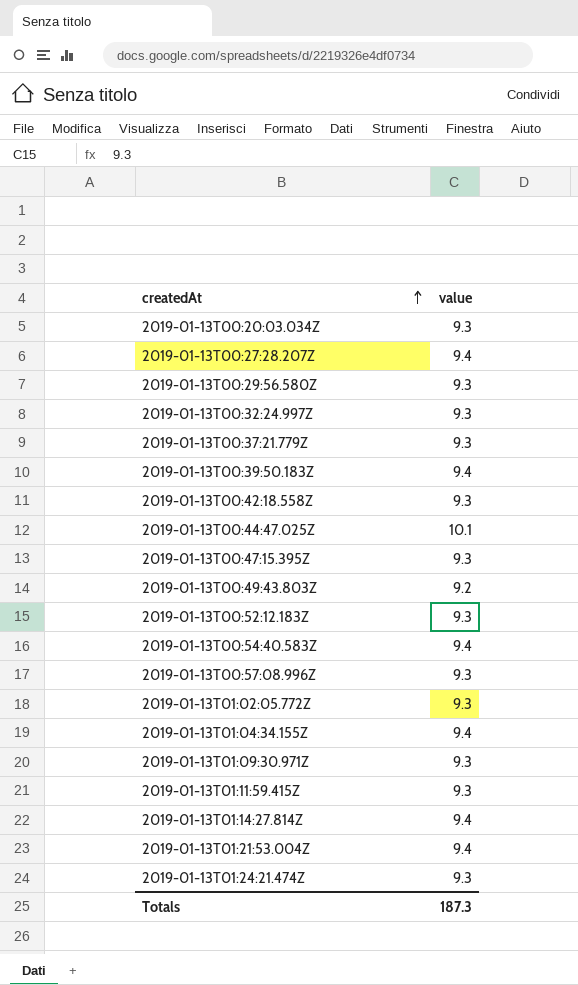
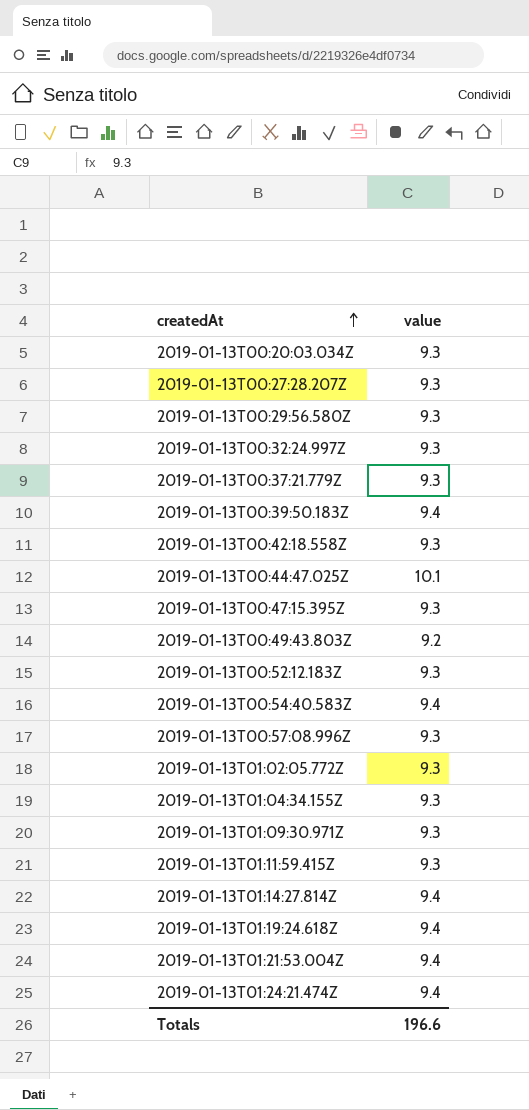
2019-01-13T00:27:28.207Z | value: 9.4 -> 9.3
2019-01-13T01:04:34.155Z | value: 9.4 -> 9.3
row 2019-01-13T01:19:24.618Z: none -> 9.4
2019-01-13T01:24:21.474Z | value: 9.3 -> 9.4
Totals | value: 187.3 -> 196.6

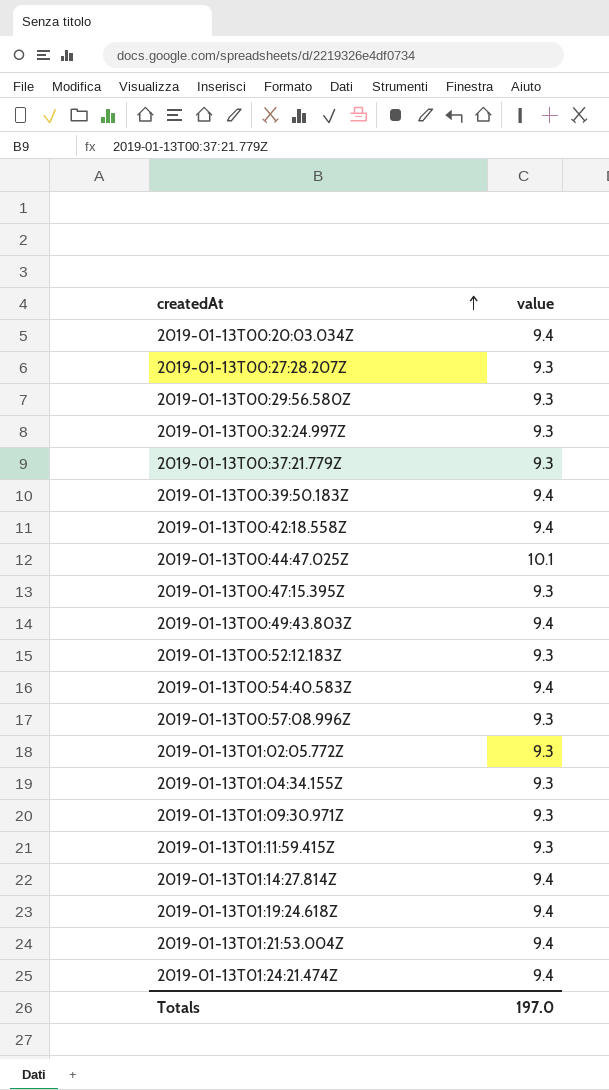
2019-01-13T00:20:03.034Z | value: 9.3 -> 9.4
2019-01-13T00:42:18.558Z | value: 9.3 -> 9.4
2019-01-13T00:49:43.803Z | value: 9.2 -> 9.4
Totals | value: 196.6 -> 197.0

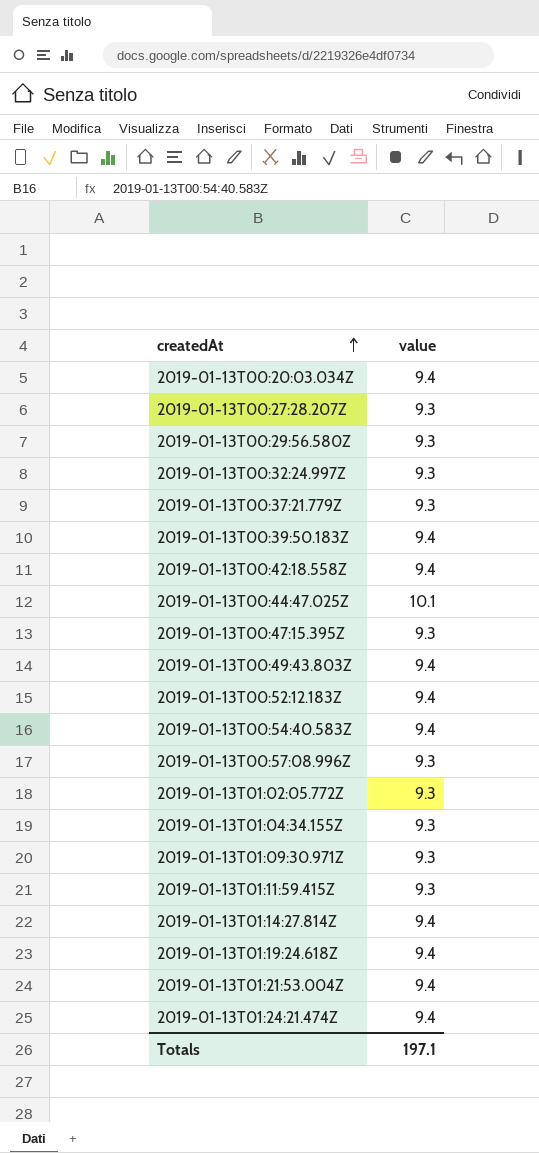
2019-01-13T00:52:12.183Z | value: 9.3 -> 9.4
Totals | value: 197.0 -> 197.1

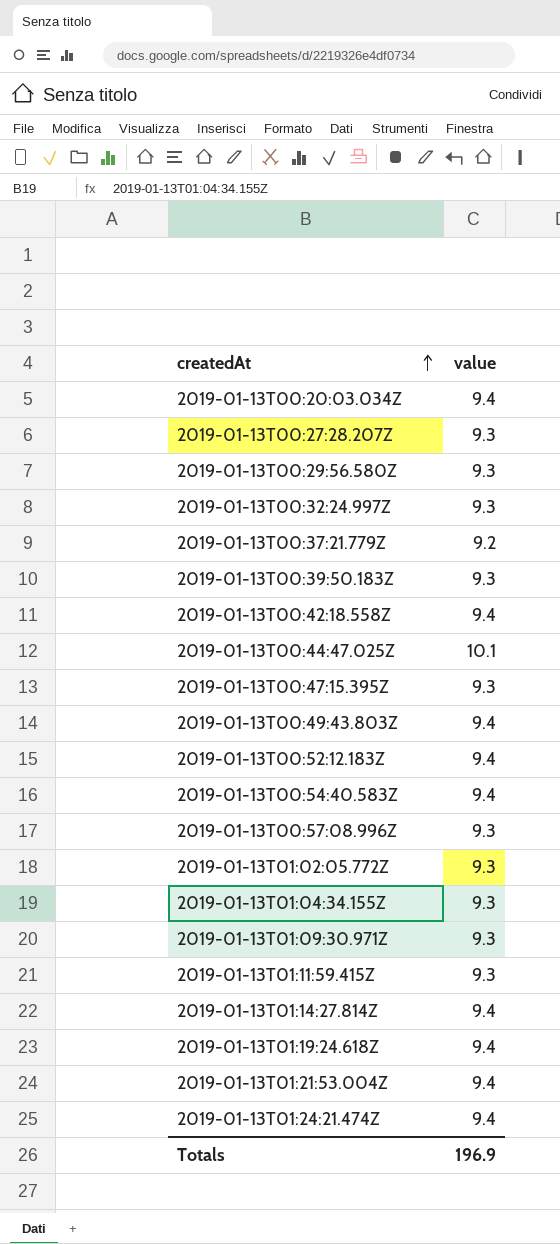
2019-01-13T00:37:21.779Z | value: 9.3 -> 9.2
2019-01-13T00:39:50.183Z | value: 9.4 -> 9.3
Totals | value: 197.1 -> 196.9

